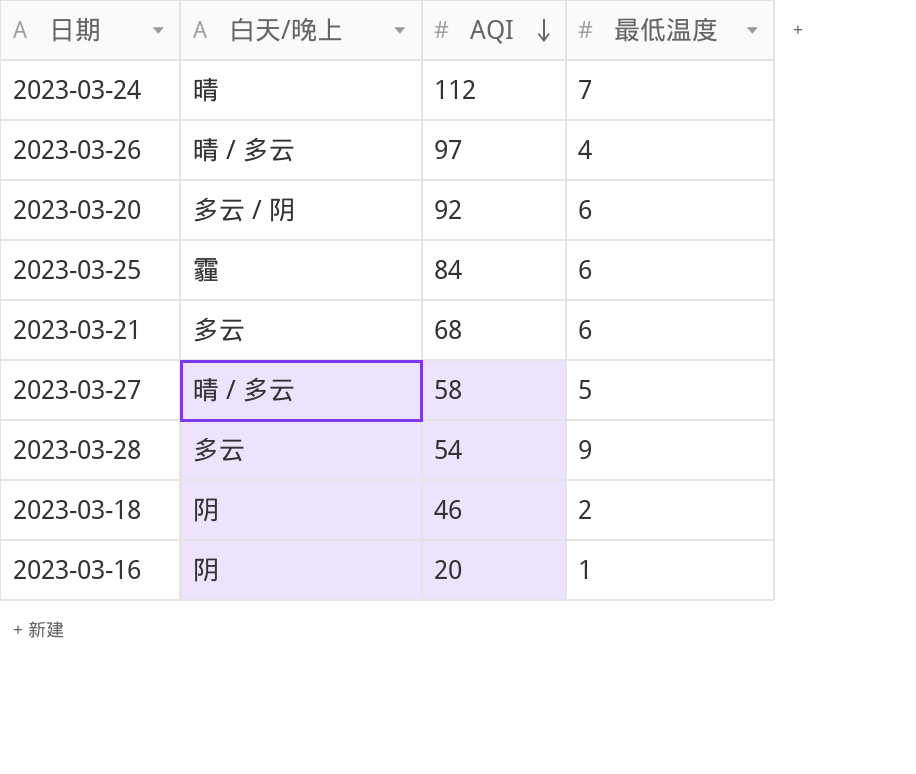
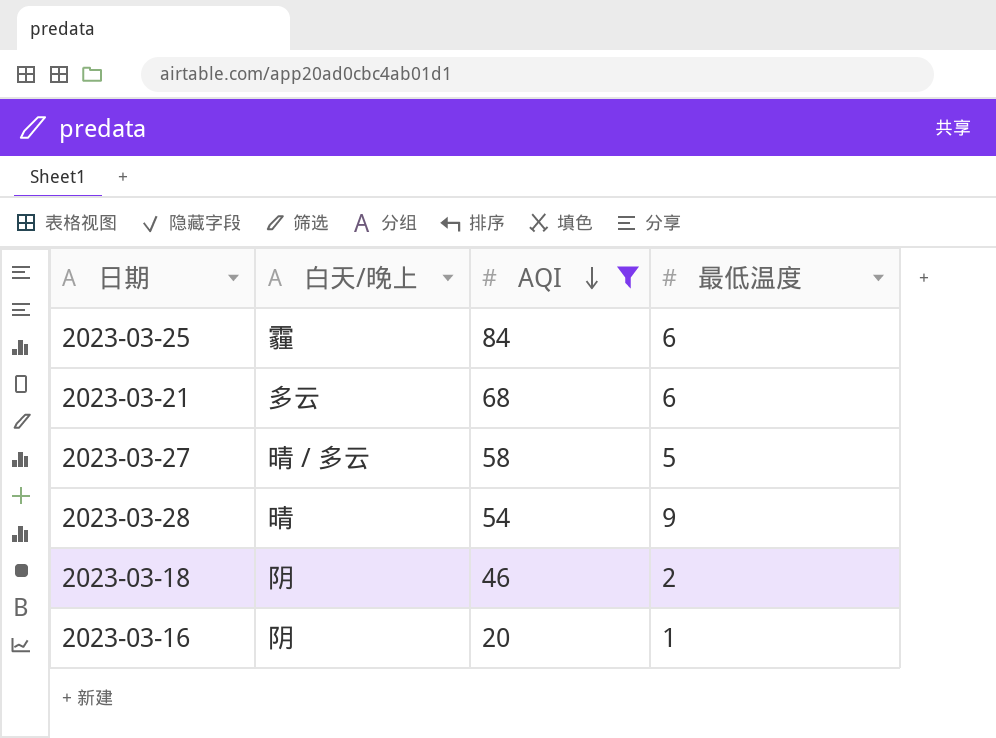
filter: none -> AQI <= 84
2023-03-28 | 白天/晚上: 多云 -> 晴

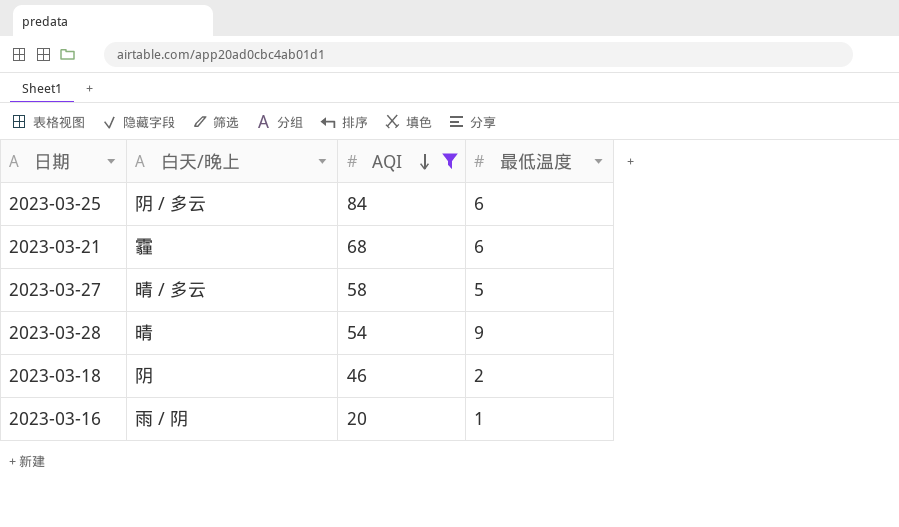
2023-03-25 | 白天/晚上: 霾 -> 阴 / 多云
2023-03-21 | 白天/晚上: 多云 -> 霾
2023-03-16 | 白天/晚上: 阴 -> 雨 / 阴

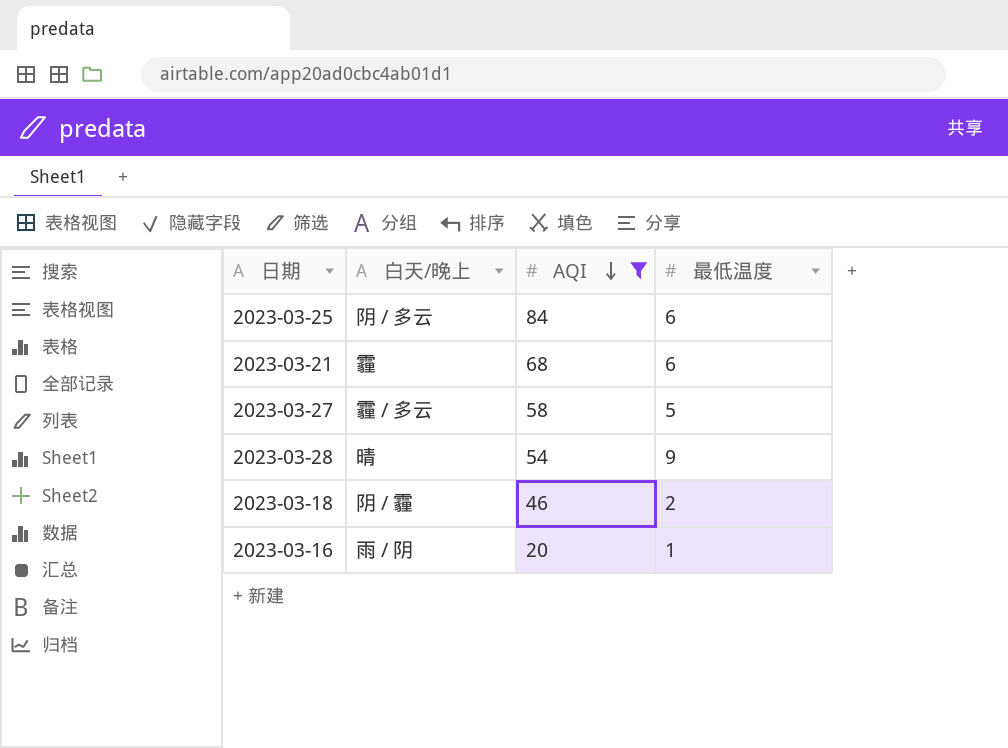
2023-03-27 | 白天/晚上: 晴 / 多云 -> 霾 / 多云
2023-03-18 | 白天/晚上: 阴 -> 阴 / 霾

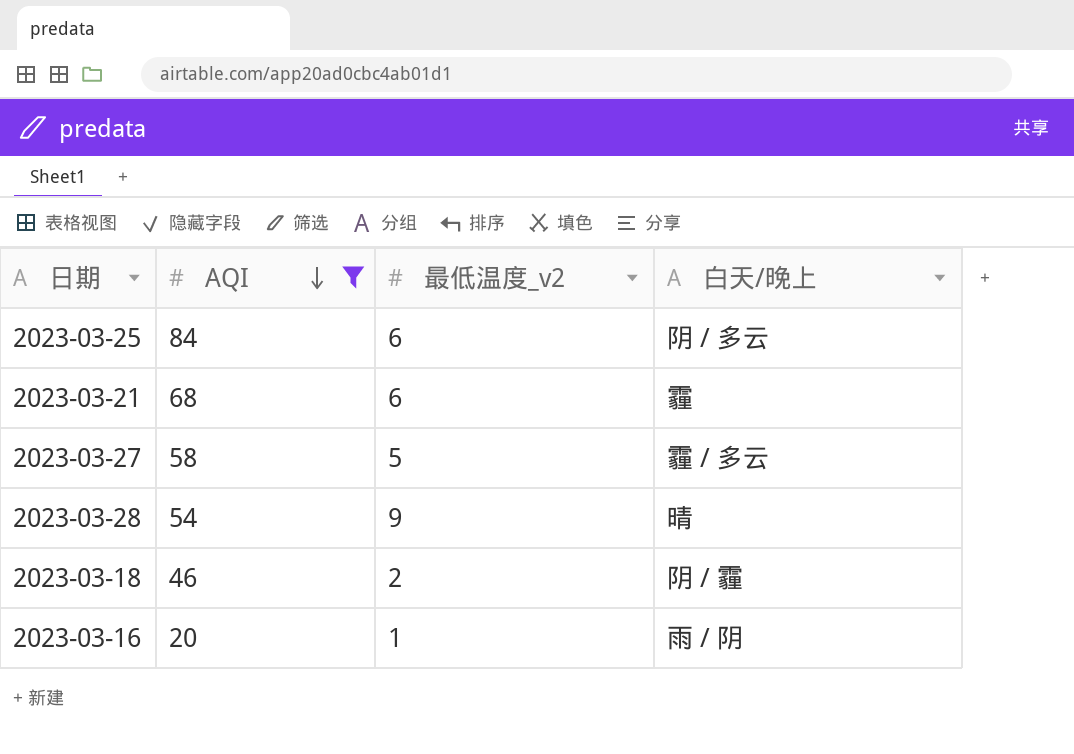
column name: 最低温度 -> 最低温度_v2
column 白天/晚上 | position: 2 -> 4

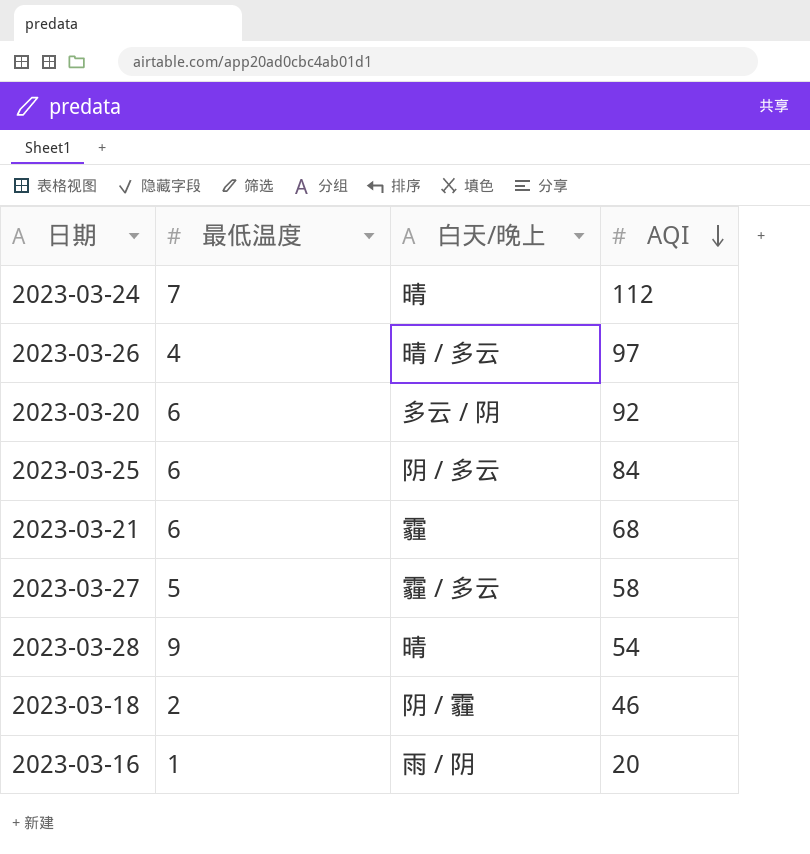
filter: AQI <= 84 -> none
column name: 最低温度_v2 -> 最低温度
column AQI | position: 2 -> 4

